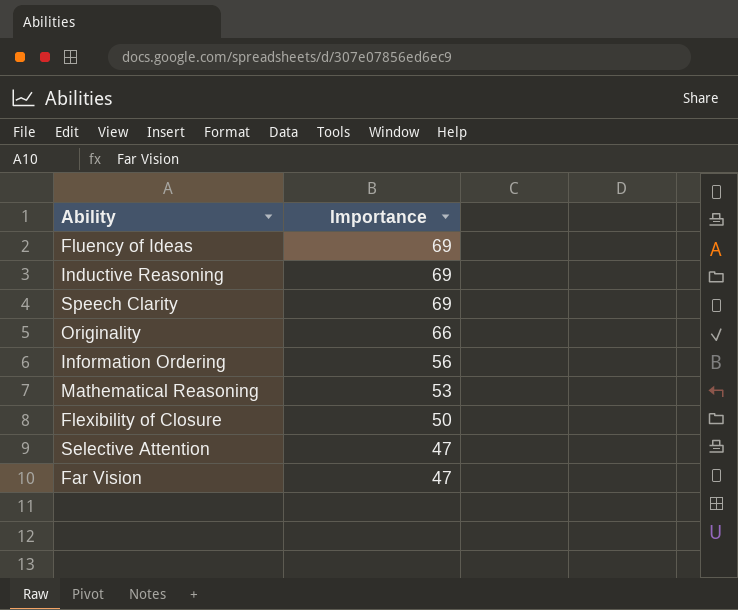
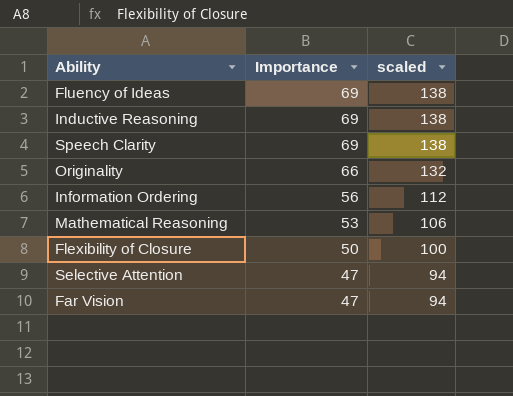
column scaled | formula: none -> [Importance] * 2

